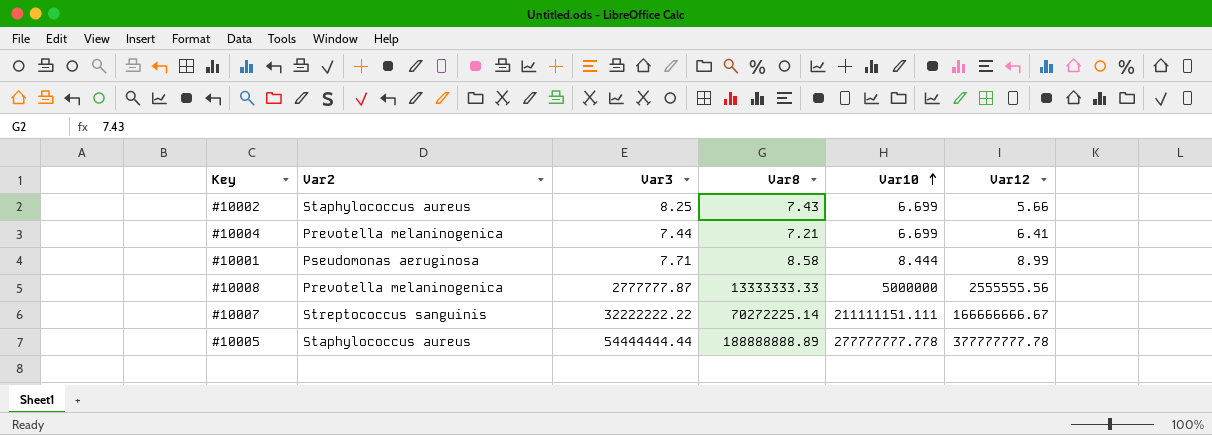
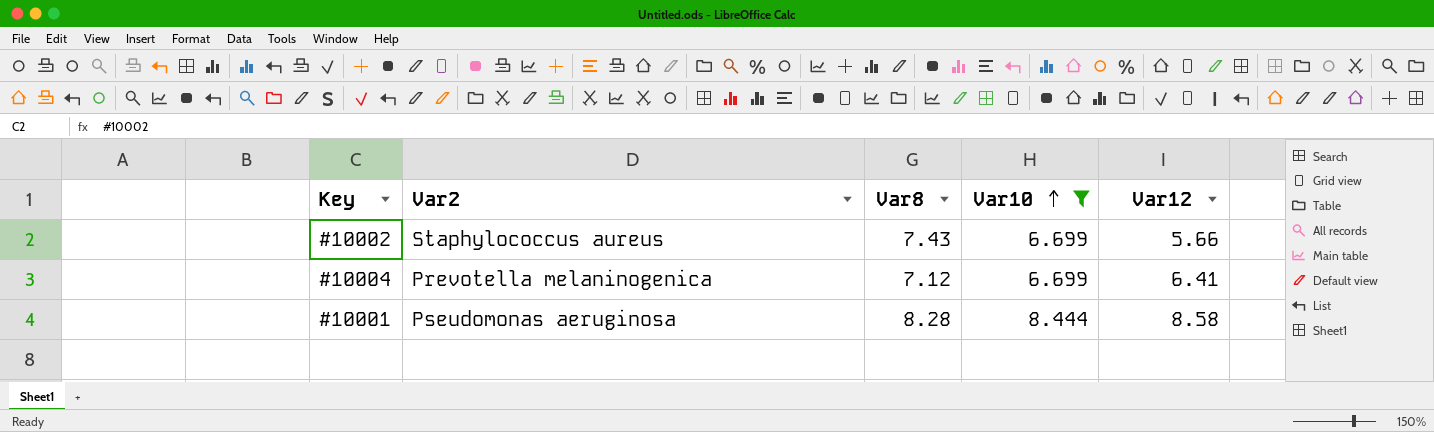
filter: none -> Var10 <= 8.444
column Var3 | position: 3 -> none
#10004 | Var8: 7.21 -> 7.12
#10001 | Var8: 8.58 -> 8.28
#10001 | Var12: 8.99 -> 8.58

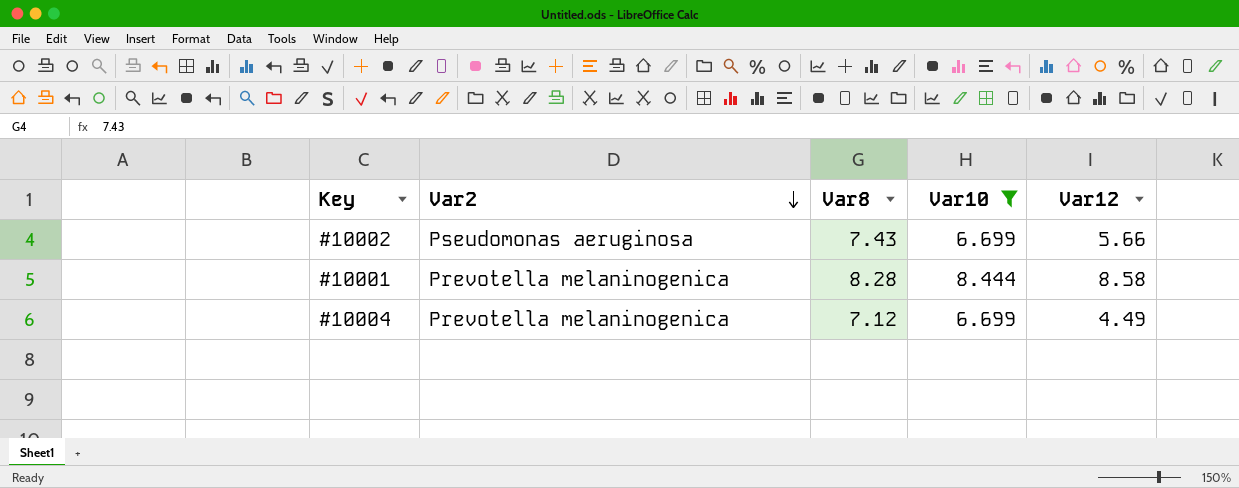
row order: Var10 ascending -> Var2 descending
#10002 | Var2: Staphylococcus aureus -> Pseudomonas aeruginosa
#10001 | Var2: Pseudomonas aeruginosa -> Prevotella melaninogenica
#10004 | Var12: 6.41 -> 4.49

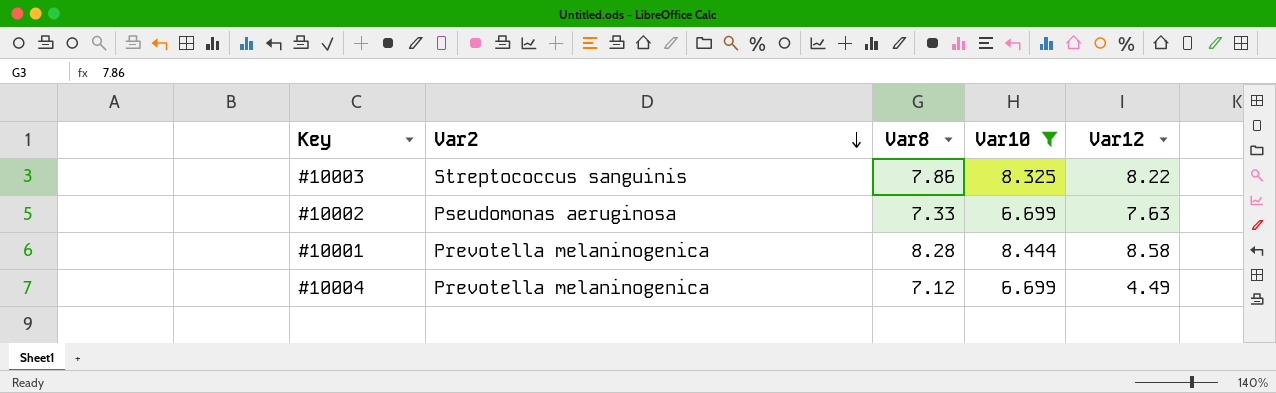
row #10003: none -> Streptococcus sanguinis | 7.86 | 8.325 | 8.22
#10002 | Var8: 7.43 -> 7.33
#10002 | Var12: 5.66 -> 7.63

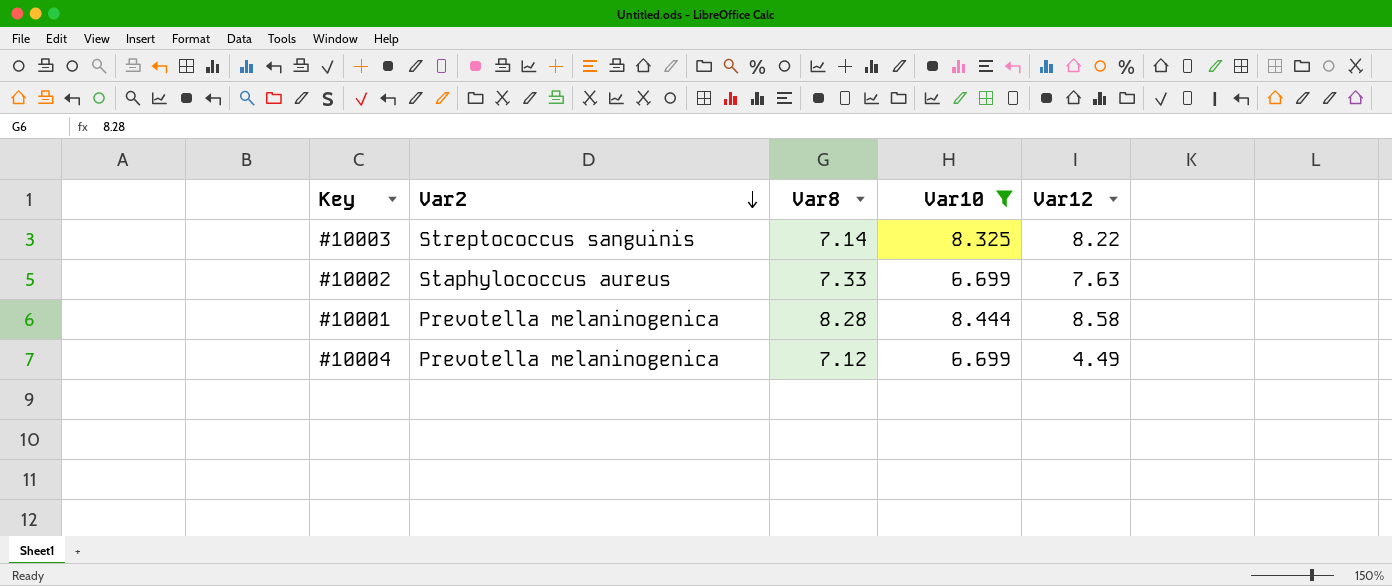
#10003 | Var8: 7.86 -> 7.14
#10002 | Var2: Pseudomonas aeruginosa -> Staphylococcus aureus

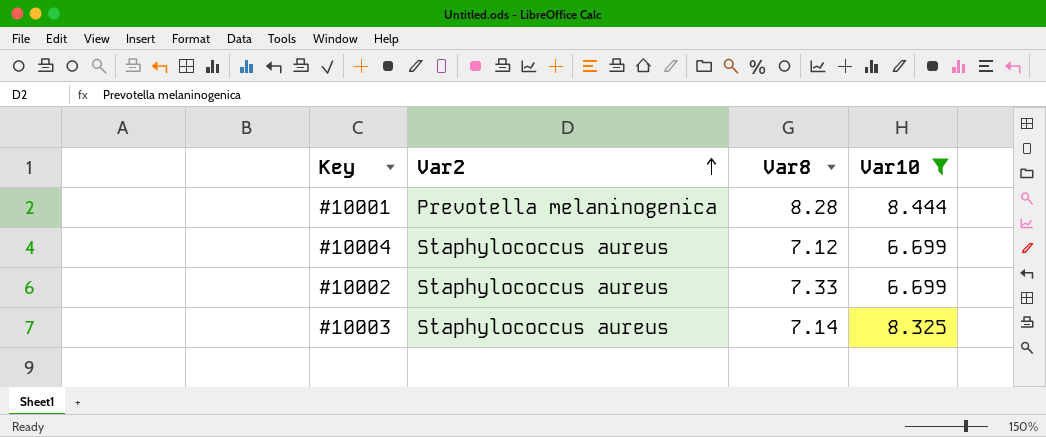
row order: Var2 descending -> Var2 ascending
column Var12 | position: 5 -> none
#10004 | Var2: Prevotella melaninogenica -> Staphylococcus aureus
#10003 | Var2: Streptococcus sanguinis -> Staphylococcus aureus

